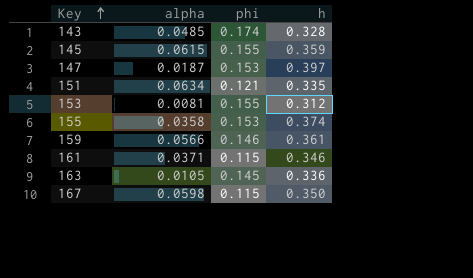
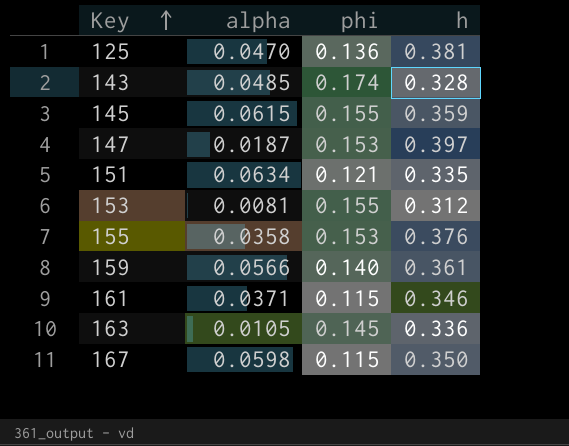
row 125: none -> 0.0470 | 0.136 | 0.381
155 | h: 0.374 -> 0.376
159 | phi: 0.146 -> 0.140

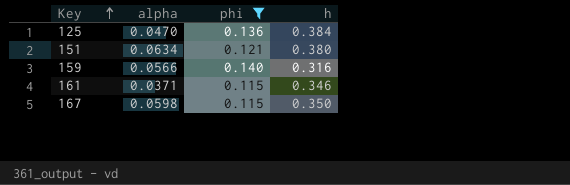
filter: none -> phi <= 0.140
125 | h: 0.381 -> 0.384
151 | h: 0.335 -> 0.380
159 | h: 0.361 -> 0.316

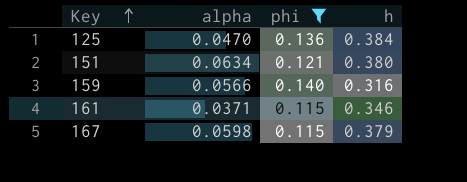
167 | h: 0.350 -> 0.379

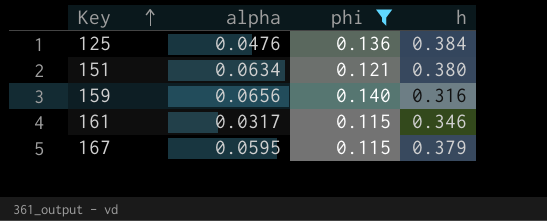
125 | alpha: 0.0470 -> 0.0476
159 | alpha: 0.0566 -> 0.0656
161 | alpha: 0.0371 -> 0.0317
167 | alpha: 0.0598 -> 0.0595

